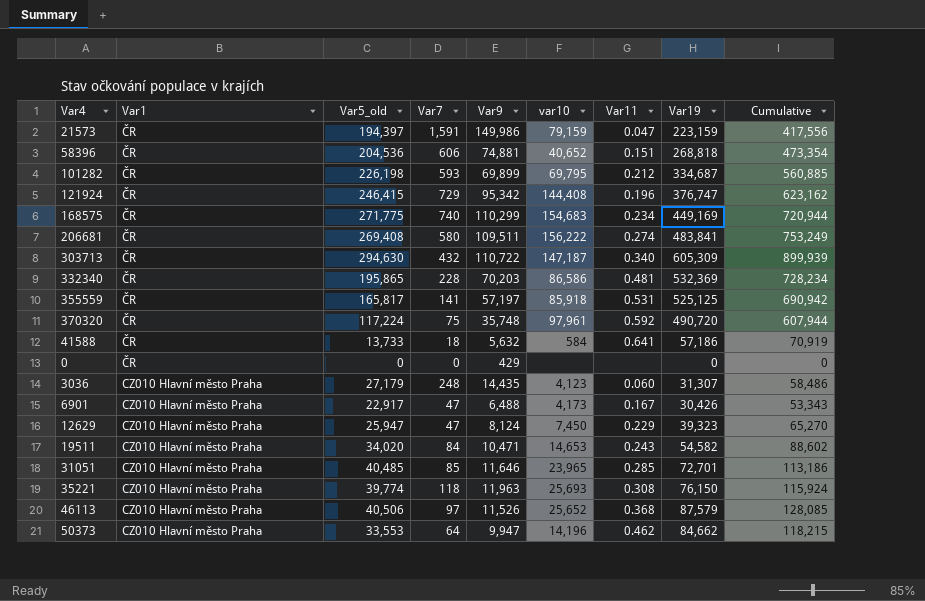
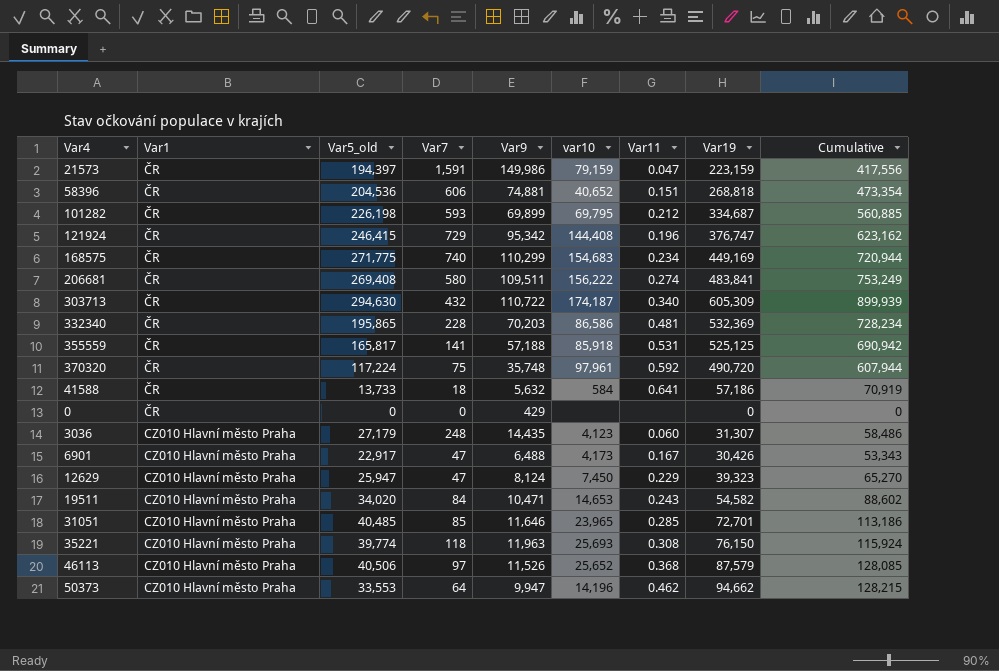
303713 | var10: 147,187 -> 174,187
355559 | Var9: 57,197 -> 57,188
50373 | Var19: 84,662 -> 94,662
50373 | Cumulative: 118,215 -> 128,215

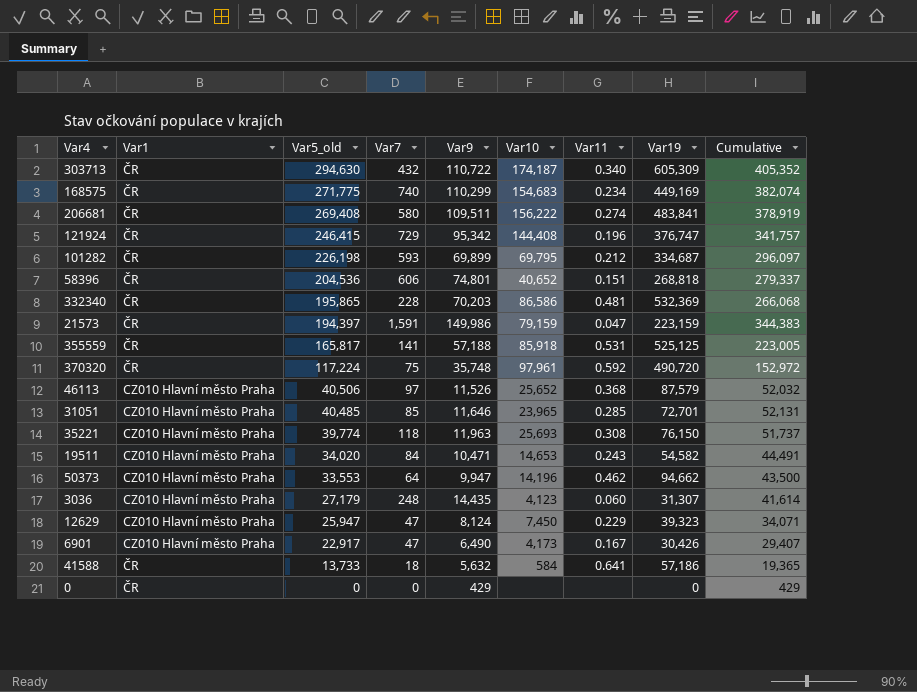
row order: Var1 ascending -> Var5_old descending
column name: var10 -> Var10
column Cumulative | formula: [Var5_old] + [Var19] -> [Var5_old] + [Var9]
58396 | Var9: 74,881 -> 74,801
6901 | Var9: 6,488 -> 6,490

